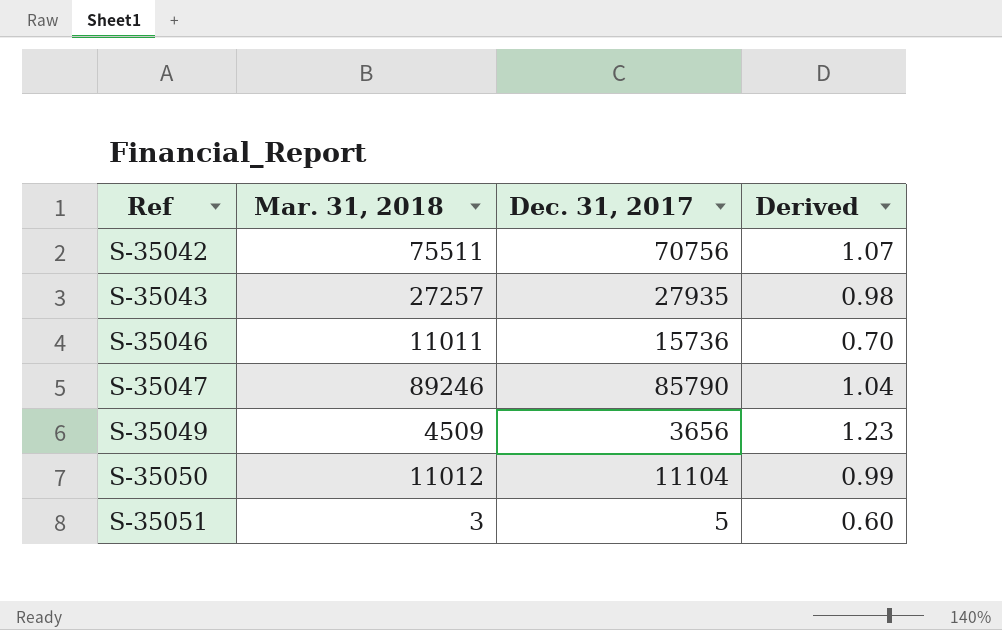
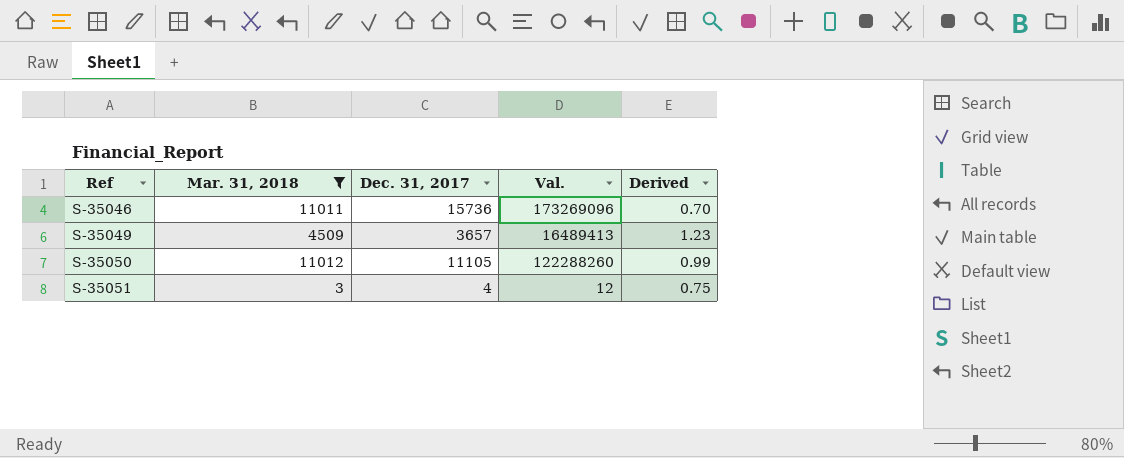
filter: none -> Mar. 31, 2018 <= 11012
column Val. | formula: none -> [Mar. 31, 2018] * [Dec. 31, 2017]
S-35049 | Dec. 31, 2017: 3656 -> 3657
S-35050 | Dec. 31, 2017: 11104 -> 11105
S-35051 | Dec. 31, 2017: 5 -> 4
S-35051 | Derived: 0.60 -> 0.75

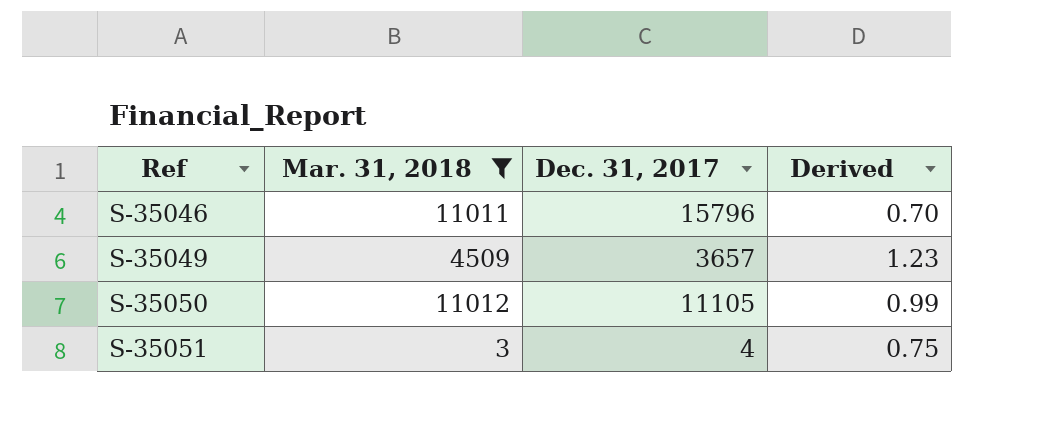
column Val. | formula: [Mar. 31, 2018] * [Dec. 31, 2017] -> none
S-35046 | Dec. 31, 2017: 15736 -> 15796

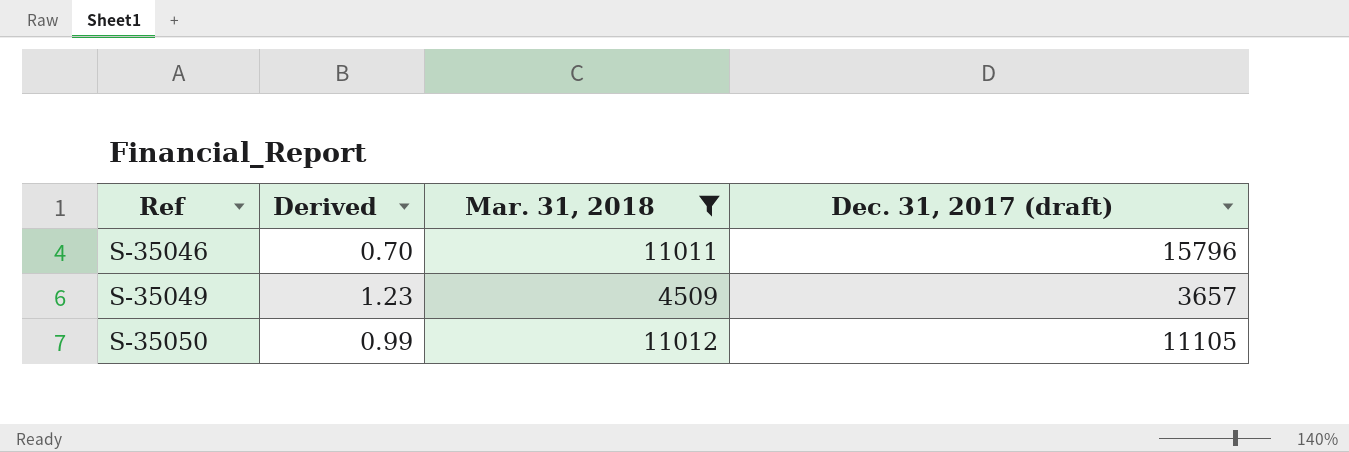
column Derived | position: 4 -> 2
column name: Dec. 31, 2017 -> Dec. 31, 2017 (draft)
row S-35051: 3 | 4 | 0.75 -> none

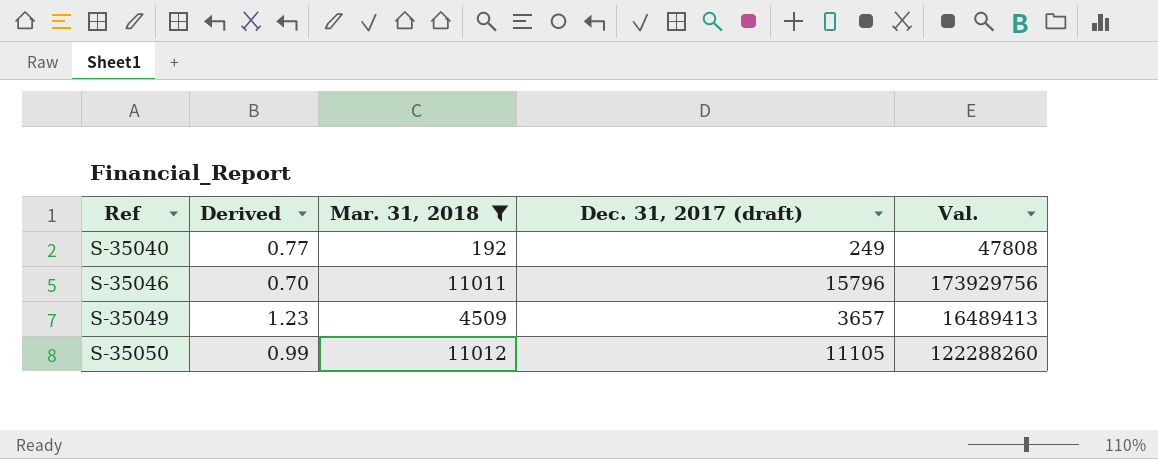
column Val. | formula: none -> [Mar. 31, 2018] * [Dec. 31, 2017 (draft)]
row S-35040: none -> 0.77 | 192 | 249 | 47808

